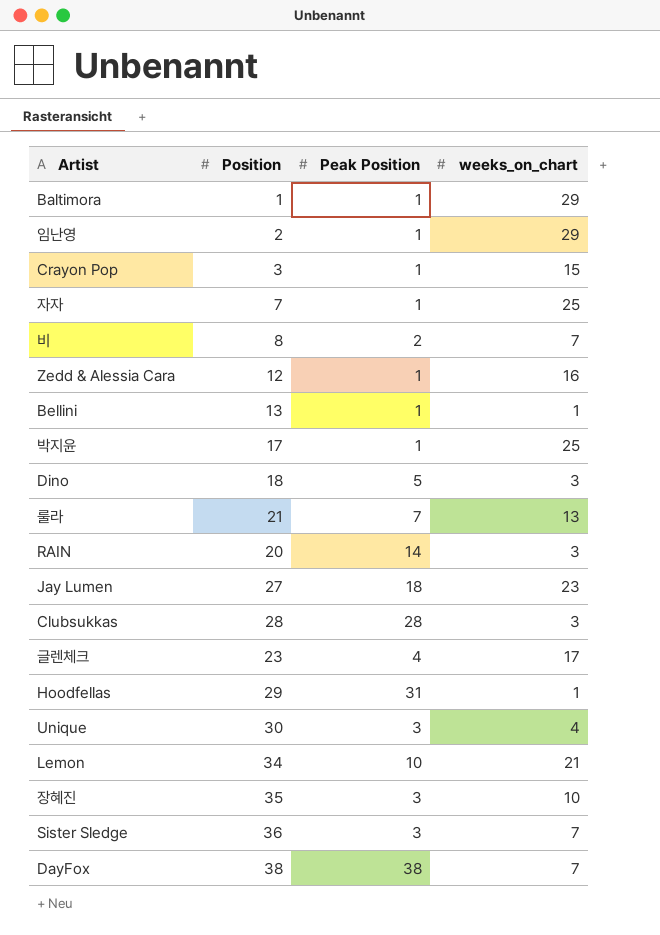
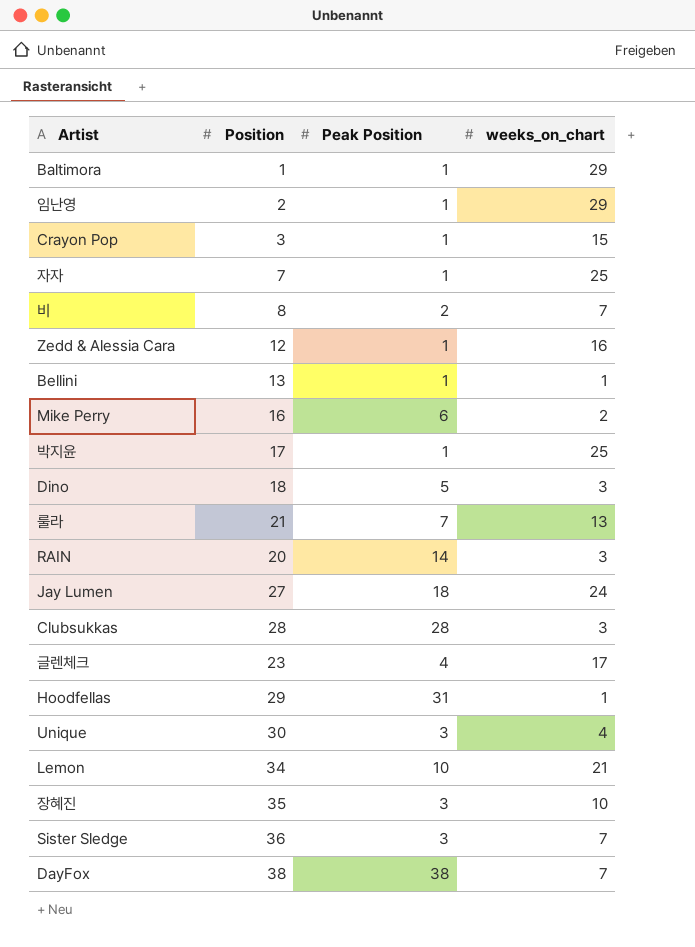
row Mike Perry: none -> 16 | 6 | 2
Jay Lumen | weeks_on_chart: 23 -> 24

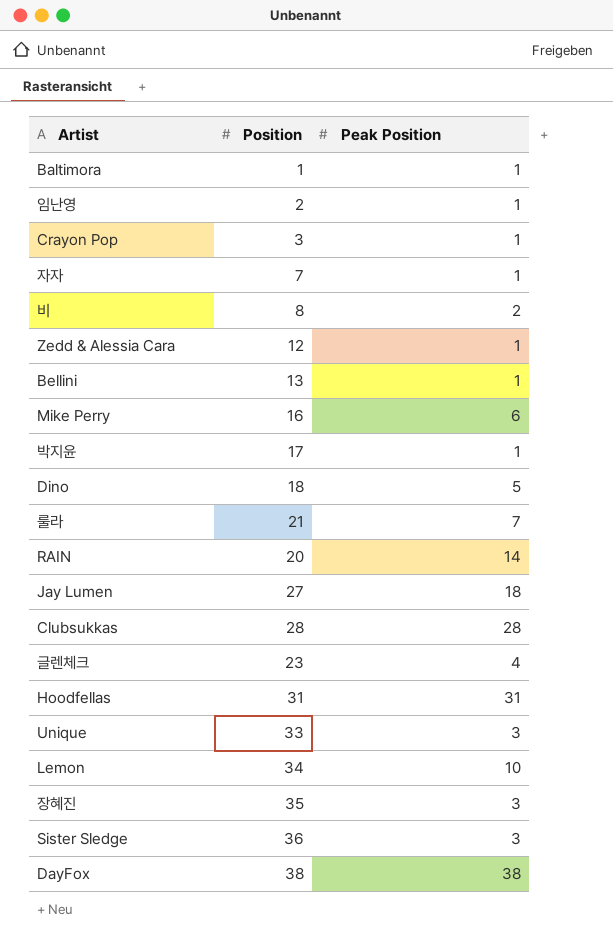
column weeks_on_chart | position: 4 -> none
Hoodfellas | Position: 29 -> 31
Unique | Position: 30 -> 33

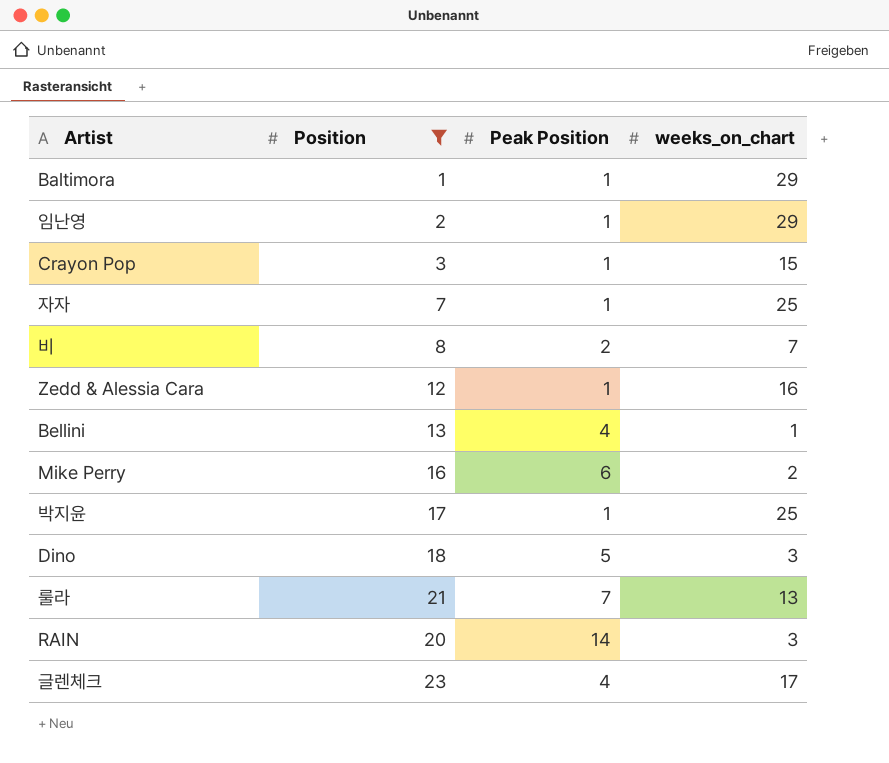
filter: none -> Position <= 23
column weeks_on_chart | position: none -> 4
Bellini | Peak Position: 1 -> 4

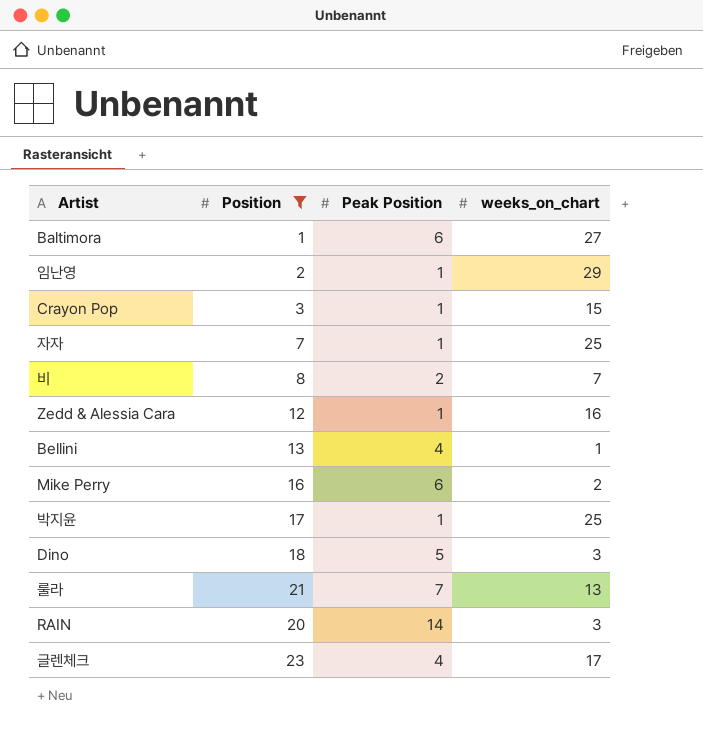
Baltimora | Peak Position: 1 -> 6
Baltimora | weeks_on_chart: 29 -> 27

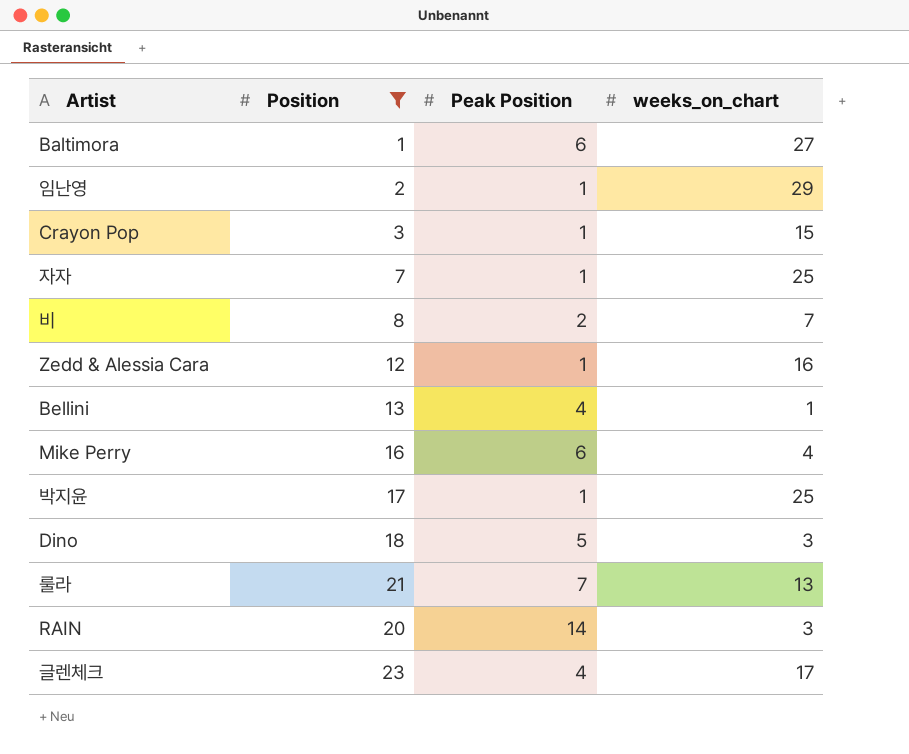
Mike Perry | weeks_on_chart: 2 -> 4

